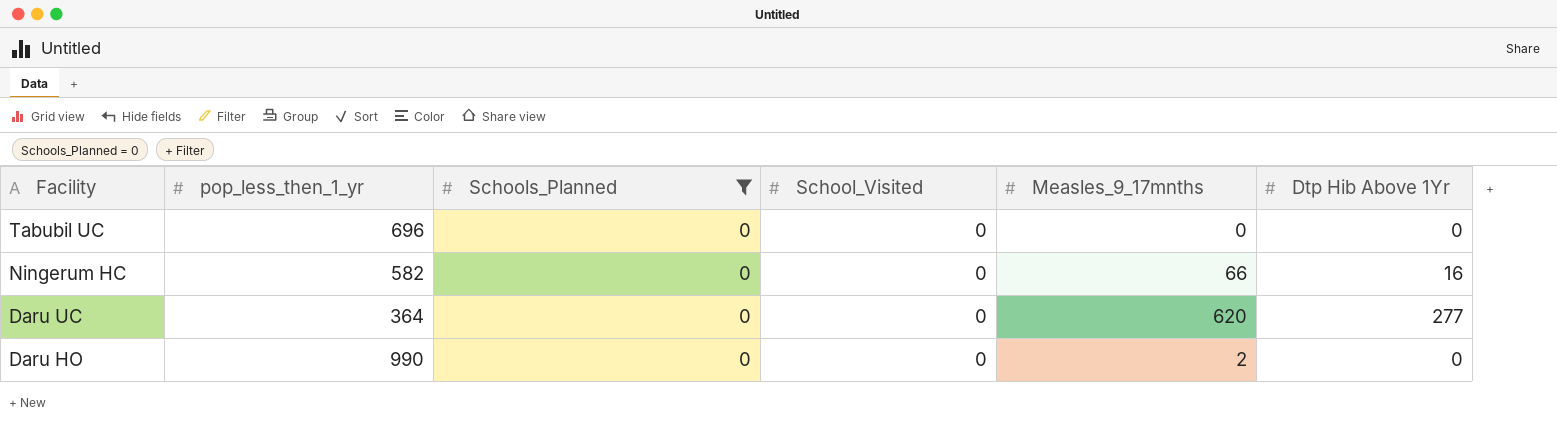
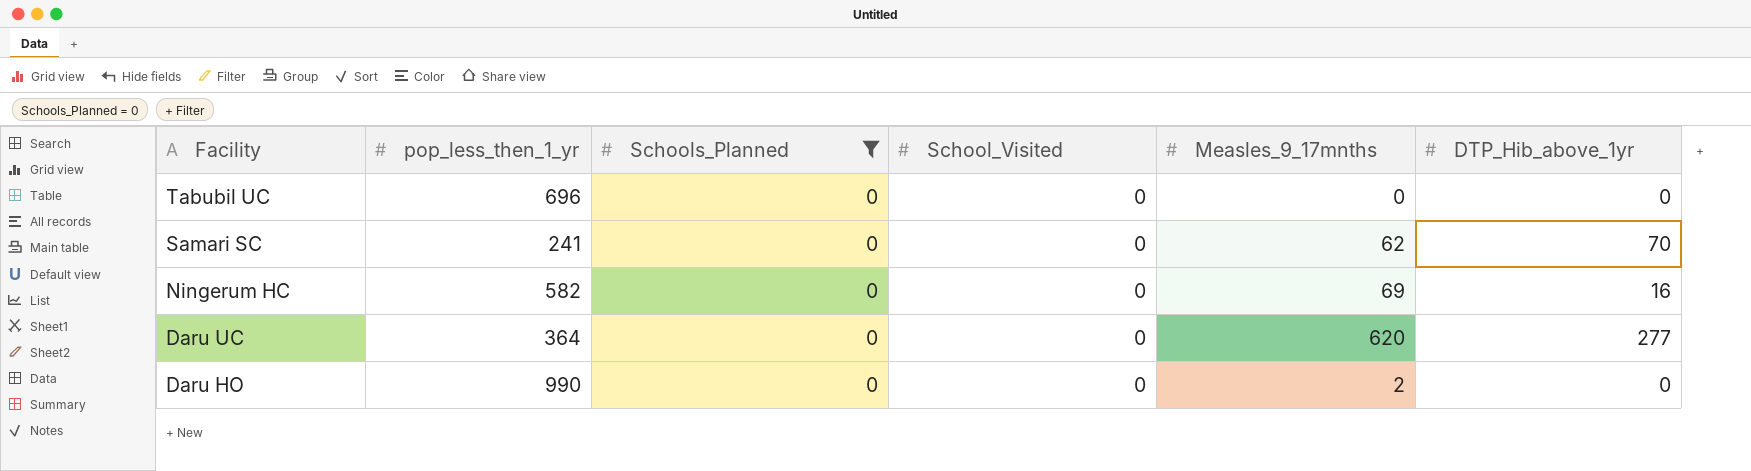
column name: Dtp Hib Above 1Yr -> DTP_Hib_above_1yr
row Samari SC: none -> 241 | 0 | 0 | 62 | 70
Ningerum HC | Measles_9_17mnths: 66 -> 69

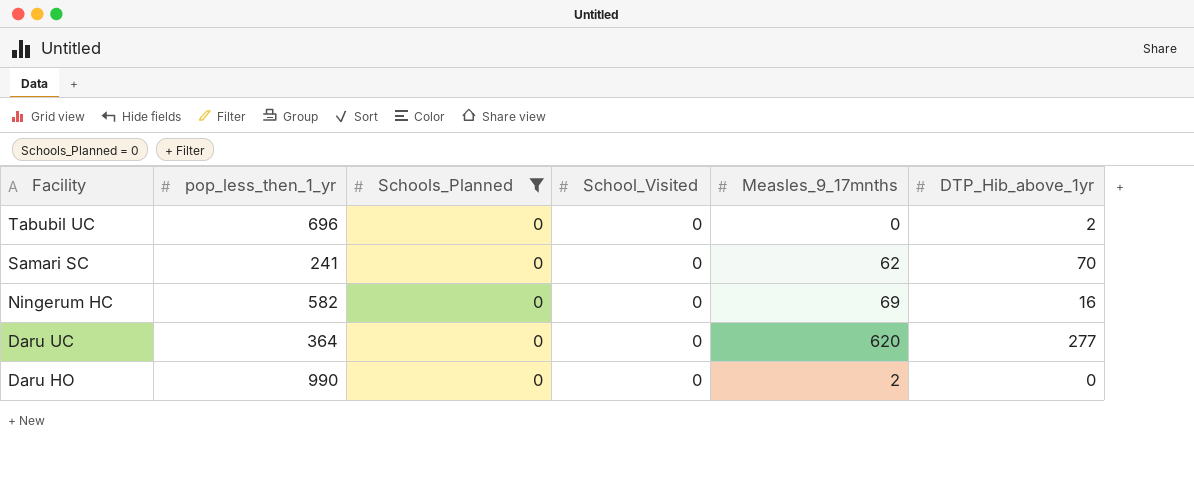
Tabubil UC | DTP_Hib_above_1yr: 0 -> 2

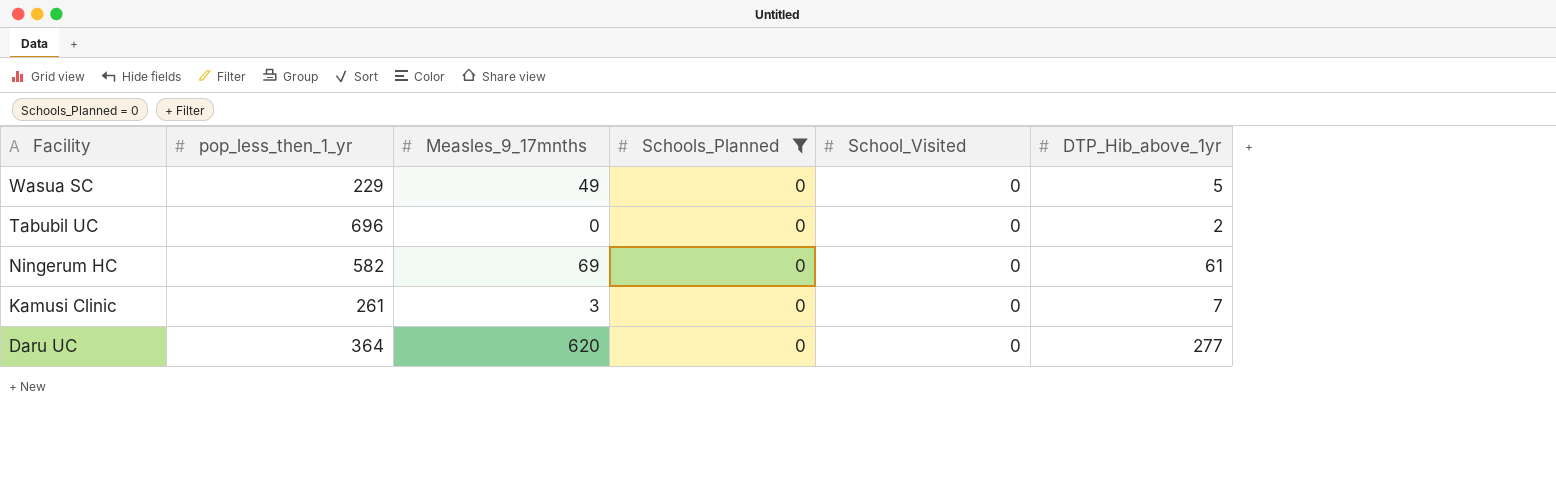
column Measles_9_17mnths | position: 5 -> 3
row Samari SC: 241 | 0 | 0 | 62 | 70 -> none
row Daru HO: 990 | 0 | 0 | 2 | 0 -> none
row Wasua SC: none -> 229 | 49 | 0 | 0 | 5
Ningerum HC | DTP_Hib_above_1yr: 16 -> 61
row Kamusi Clinic: none -> 261 | 3 | 0 | 0 | 7

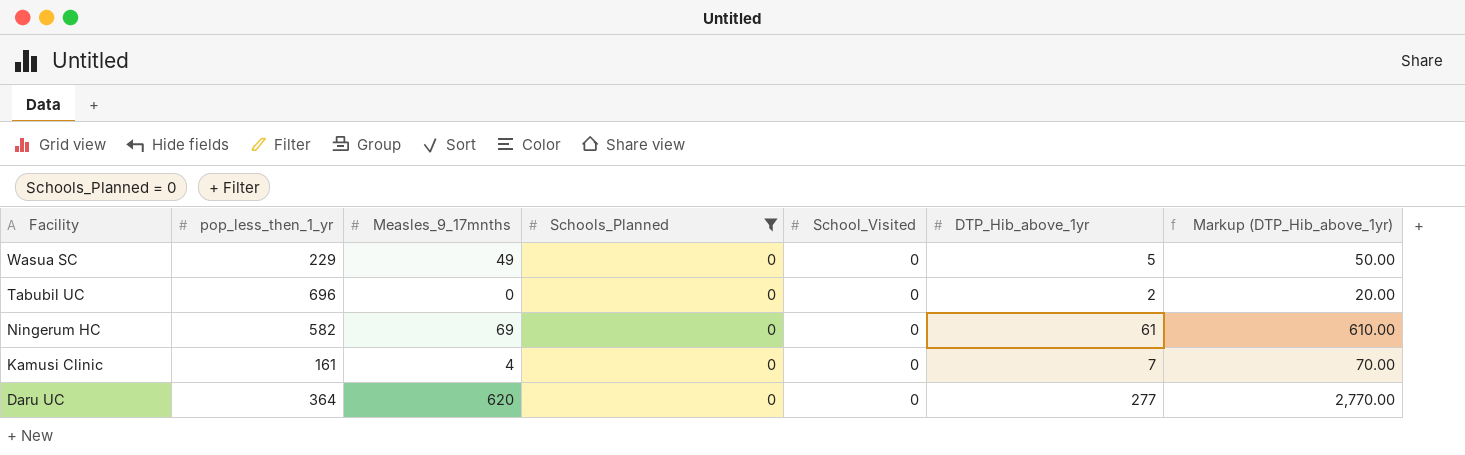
column Markup (DTP_Hib_above_1yr) | formula: none -> [DTP_Hib_above_1yr] * 10
Kamusi Clinic | pop_less_then_1_yr: 261 -> 161
Kamusi Clinic | Measles_9_17mnths: 3 -> 4

